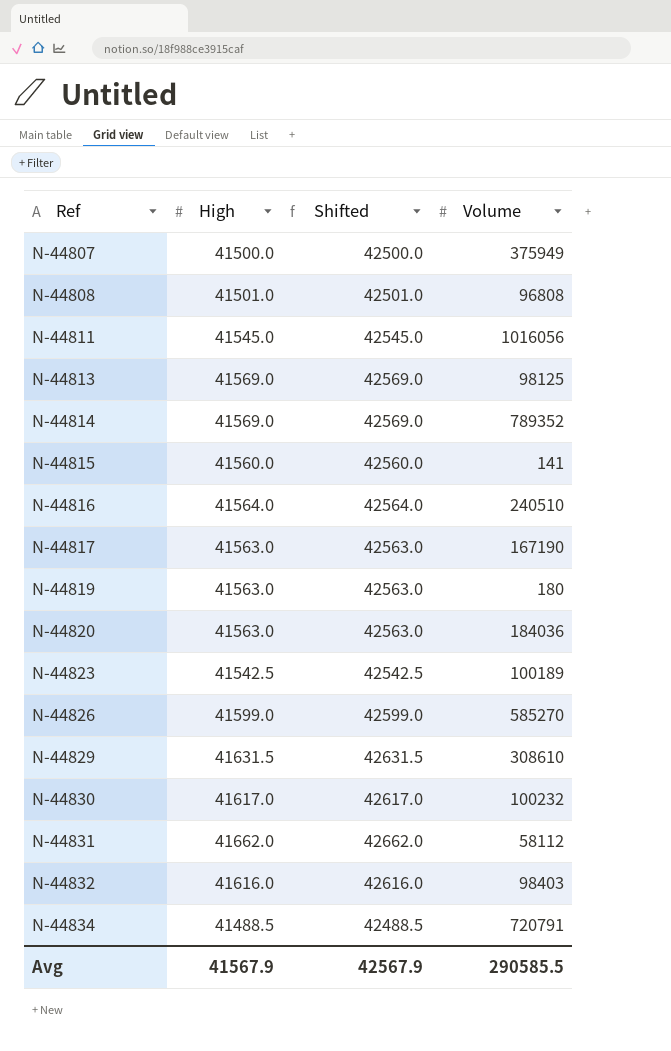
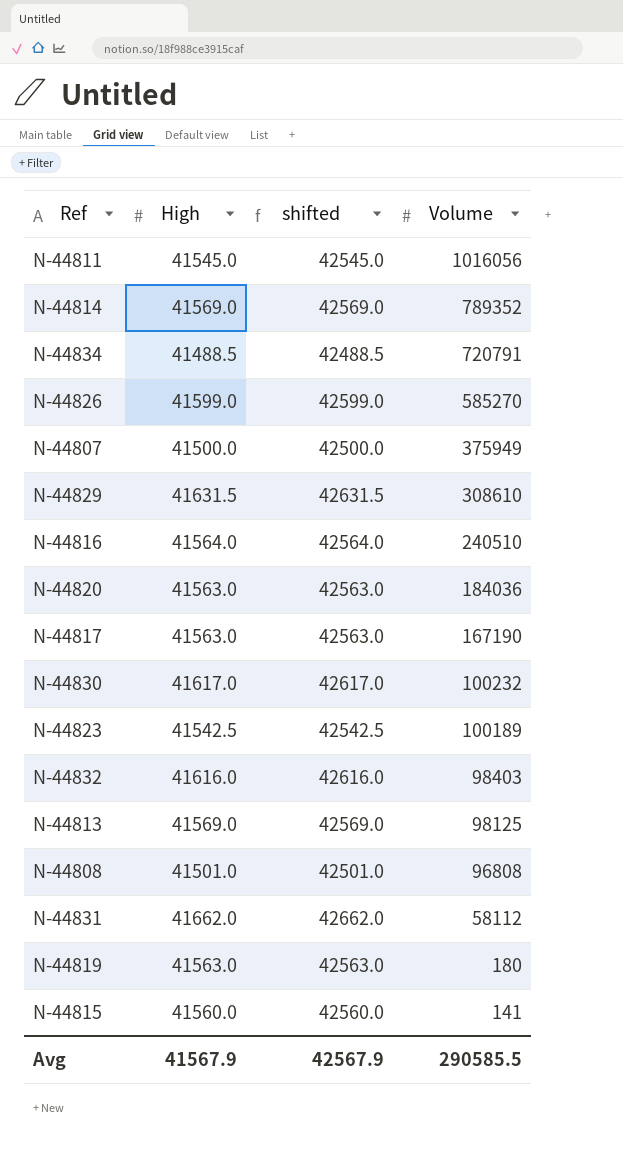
row order: Ref ascending -> Volume descending
column name: Shifted -> shifted

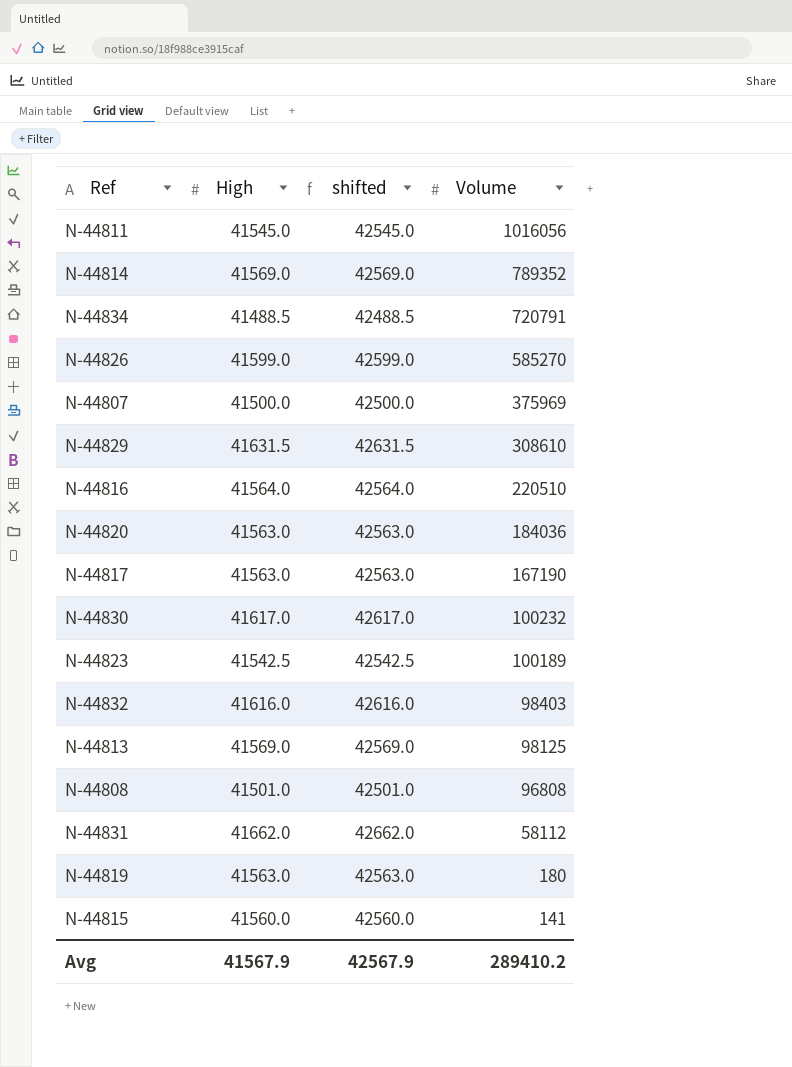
N-44807 | Volume: 375949 -> 375969
N-44816 | Volume: 240510 -> 220510
Avg | Volume: 290585.5 -> 289410.2

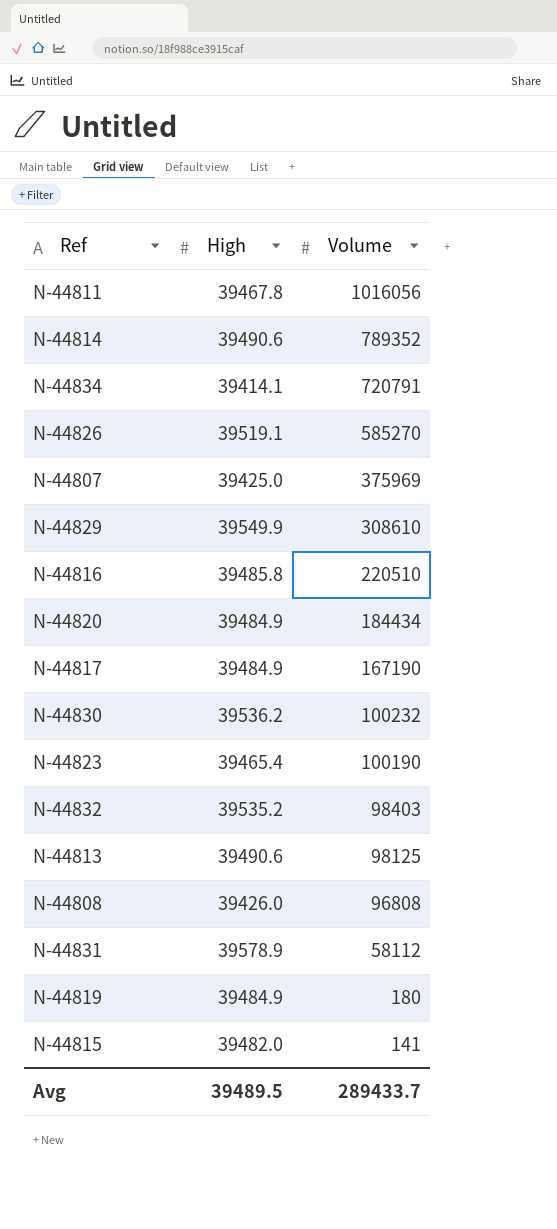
column shifted | formula: [High] + 1000 -> none
N-44811 | High: 41545.0 -> 39467.8
N-44814 | High: 41569.0 -> 39490.6
N-44834 | High: 41488.5 -> 39414.1
N-44826 | High: 41599.0 -> 39519.1
N-44807 | High: 41500.0 -> 39425.0
N-44829 | High: 41631.5 -> 39549.9
N-44816 | High: 41564.0 -> 39485.8
N-44820 | High: 41563.0 -> 39484.9
N-44820 | Volume: 184036 -> 184434
N-44817 | High: 41563.0 -> 39484.9
N-44830 | High: 41617.0 -> 39536.2
N-44823 | High: 41542.5 -> 39465.4
N-44823 | Volume: 100189 -> 100190
N-44832 | High: 41616.0 -> 39535.2
N-44813 | High: 41569.0 -> 39490.6
N-44808 | High: 41501.0 -> 39426.0
N-44831 | High: 41662.0 -> 39578.9
N-44819 | High: 41563.0 -> 39484.9
N-44815 | High: 41560.0 -> 39482.0
Avg | High: 41567.9 -> 39489.5
Avg | Volume: 289410.2 -> 289433.7

